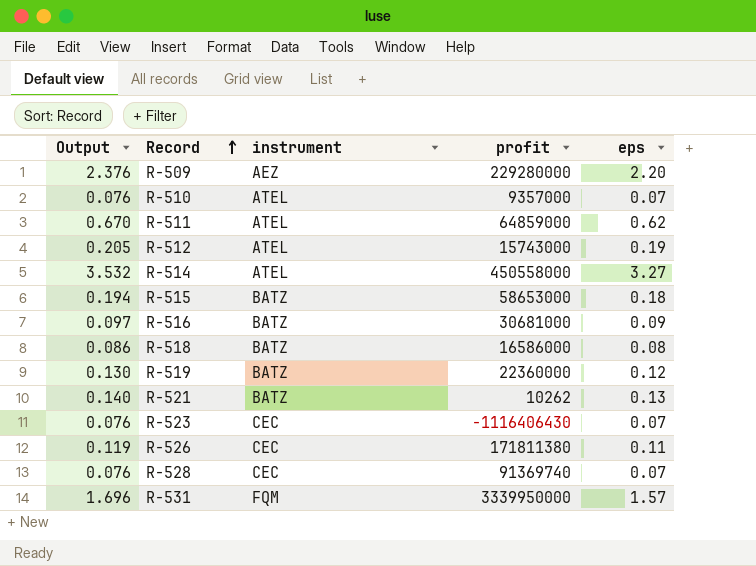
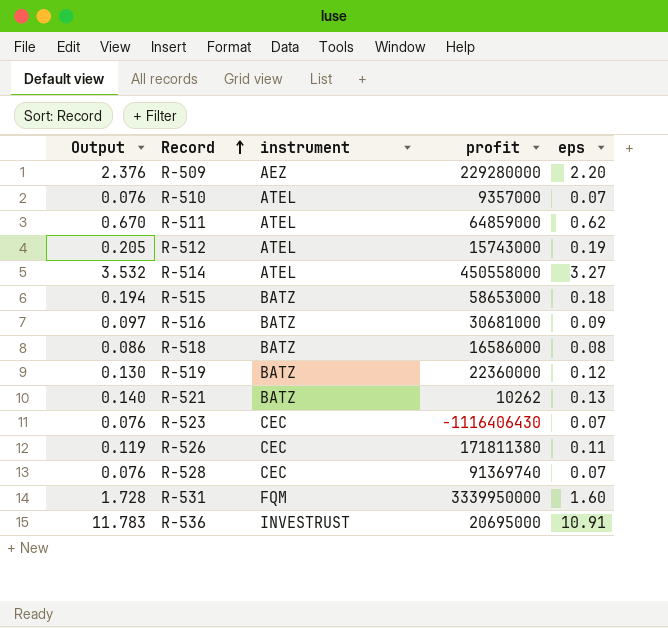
R-531 | Output: 1.696 -> 1.728
R-531 | eps: 1.57 -> 1.60
row R-536: none -> 11.783 | INVESTRUST | 20695000 | 10.91

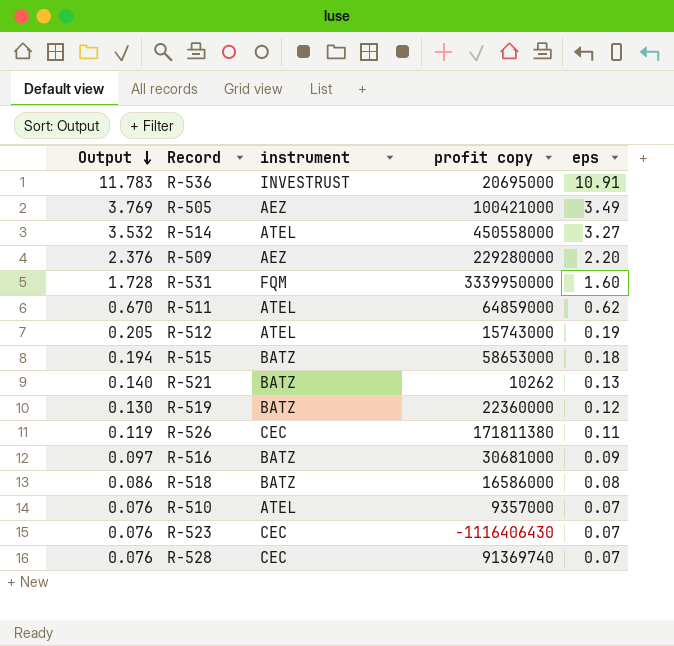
row order: Record ascending -> Output descending
column name: profit -> profit copy
row R-505: none -> 3.769 | AEZ | 100421000 | 3.49

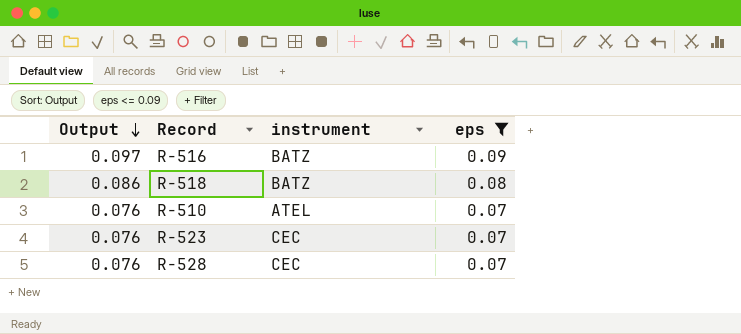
filter: none -> eps <= 0.09
column profit copy | position: 4 -> none

